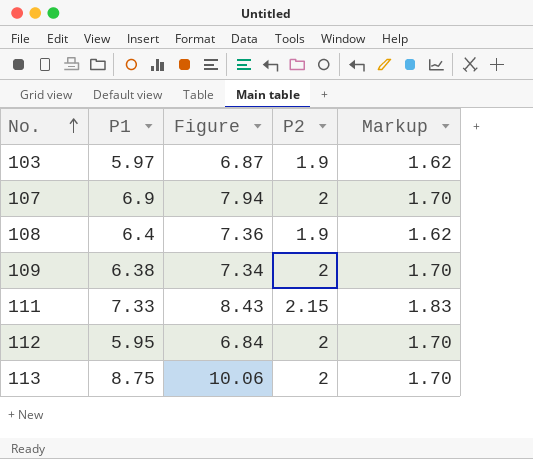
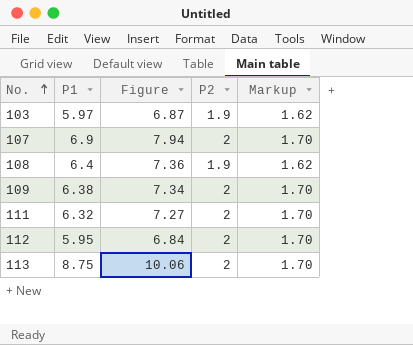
111 | P1: 7.33 -> 6.32
111 | Figure: 8.43 -> 7.27
111 | P2: 2.15 -> 2
111 | Markup: 1.83 -> 1.70

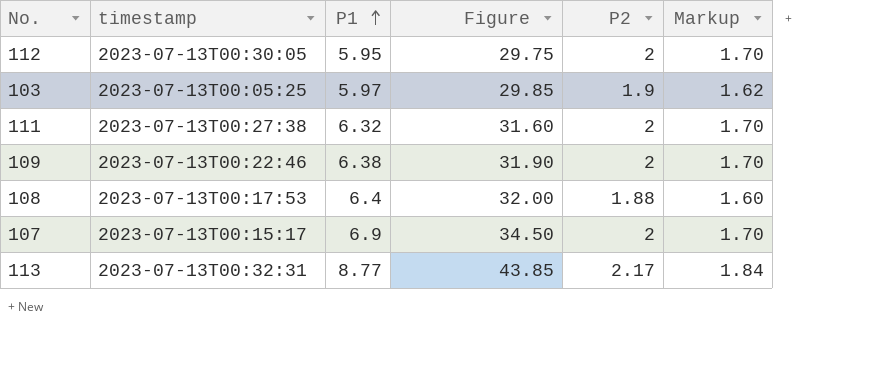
row order: No. ascending -> P1 ascending
column timestamp | position: none -> 2
column Figure | formula: [P1] * 1.15 -> [P1] * 5
108 | P2: 1.9 -> 1.88
108 | Markup: 1.62 -> 1.60
113 | P1: 8.75 -> 8.77
113 | P2: 2 -> 2.17
113 | Markup: 1.70 -> 1.84

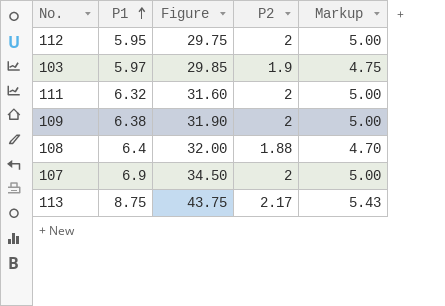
column timestamp | position: 2 -> none
column Markup | formula: [P2] * 0.85 -> [P2] * 2.5
113 | P1: 8.77 -> 8.75
113 | Figure: 43.85 -> 43.75

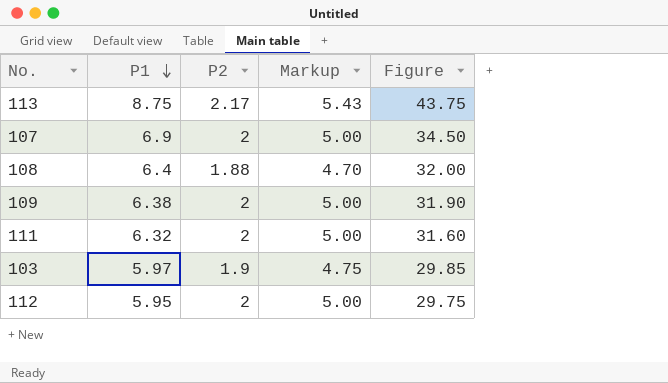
row order: P1 ascending -> P1 descending
column Figure | position: 3 -> 5

